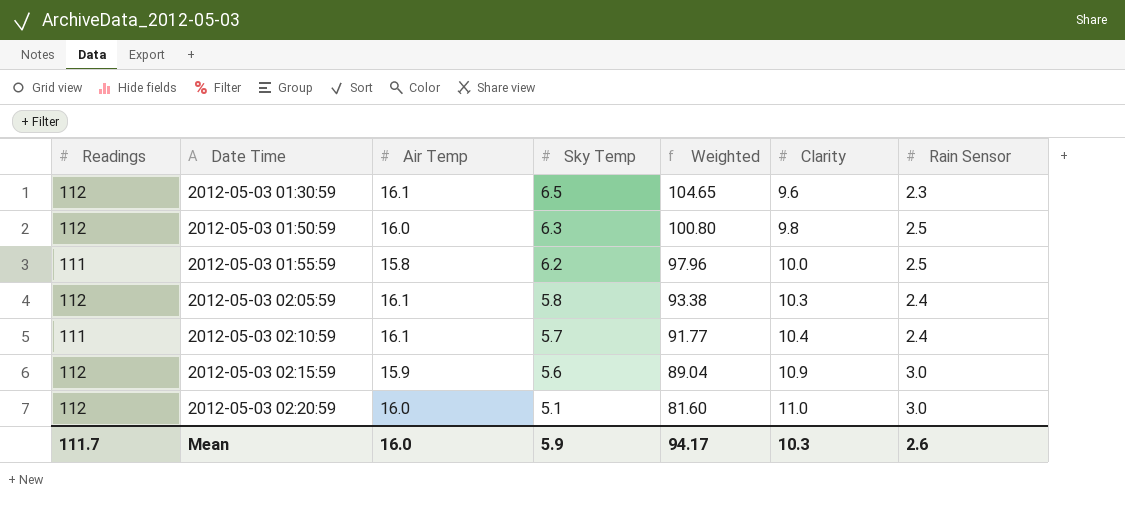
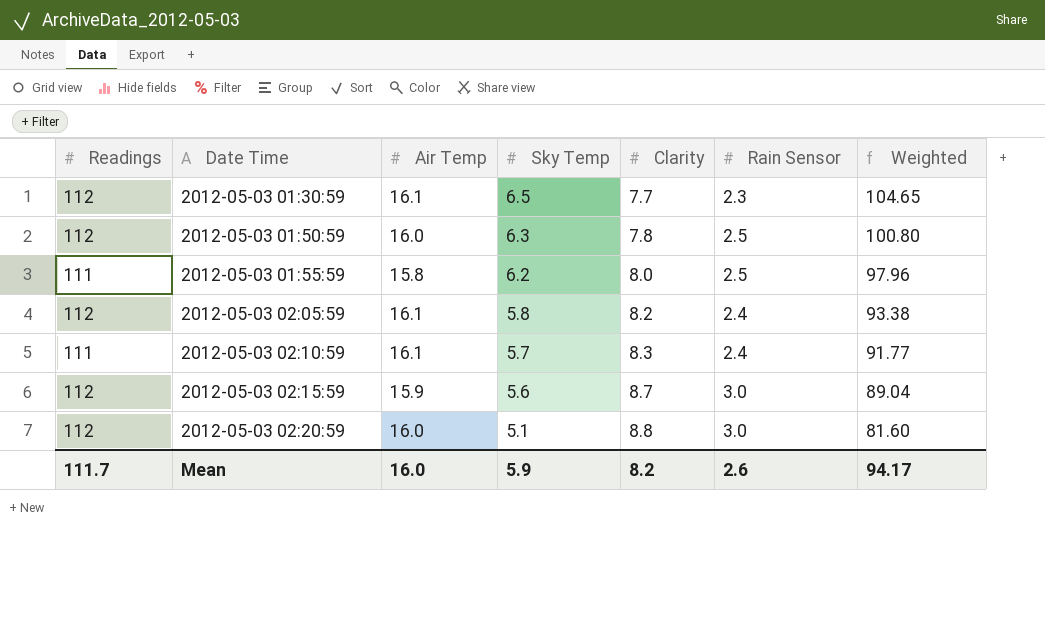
column Weighted | position: 5 -> 7
2012-05-03 01:30:59 | Clarity: 9.6 -> 7.7
2012-05-03 01:50:59 | Clarity: 9.8 -> 7.8
2012-05-03 01:55:59 | Clarity: 10.0 -> 8.0
2012-05-03 02:05:59 | Clarity: 10.3 -> 8.2
2012-05-03 02:10:59 | Clarity: 10.4 -> 8.3
2012-05-03 02:15:59 | Clarity: 10.9 -> 8.7
2012-05-03 02:20:59 | Clarity: 11.0 -> 8.8
Mean | Clarity: 10.3 -> 8.2

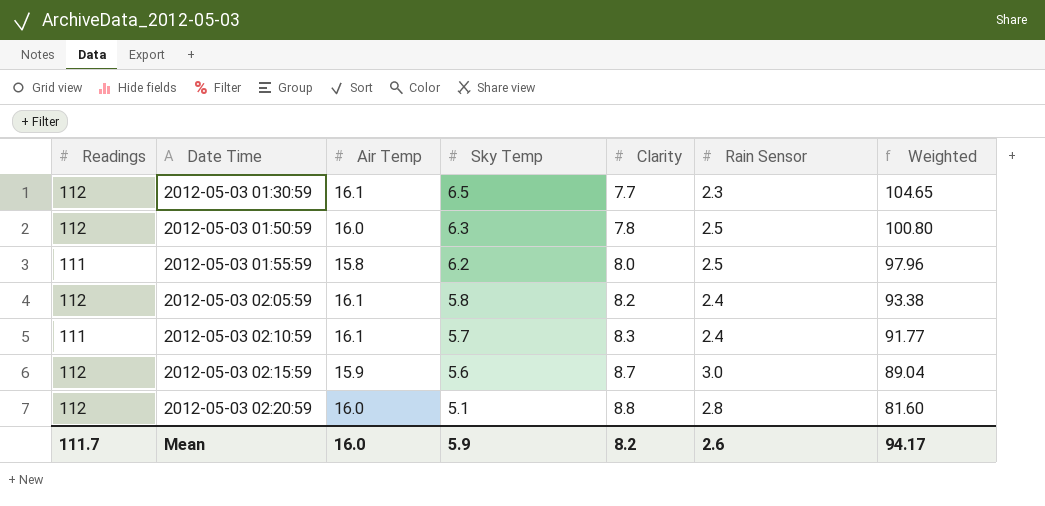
2012-05-03 02:20:59 | Rain Sensor: 3.0 -> 2.8

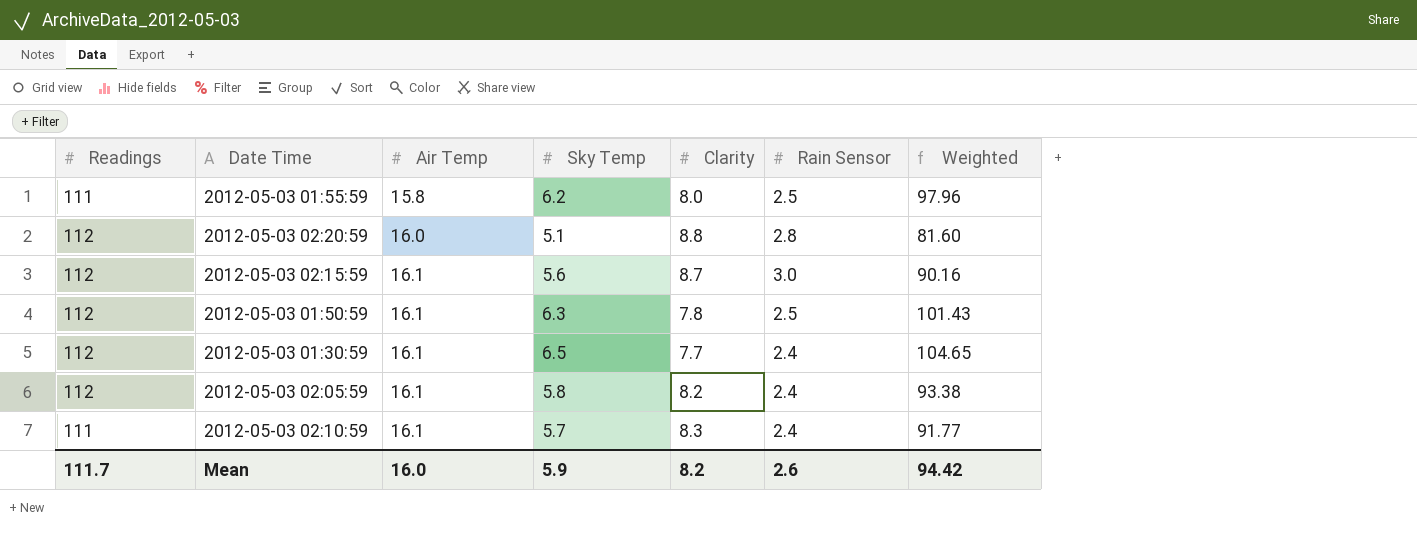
row order: Date Time ascending -> Air Temp ascending
2012-05-03 02:15:59 | Air Temp: 15.9 -> 16.1
2012-05-03 02:15:59 | Weighted: 89.04 -> 90.16
2012-05-03 01:50:59 | Air Temp: 16.0 -> 16.1
2012-05-03 01:50:59 | Weighted: 100.80 -> 101.43
2012-05-03 01:30:59 | Rain Sensor: 2.3 -> 2.4
Mean | Weighted: 94.17 -> 94.42

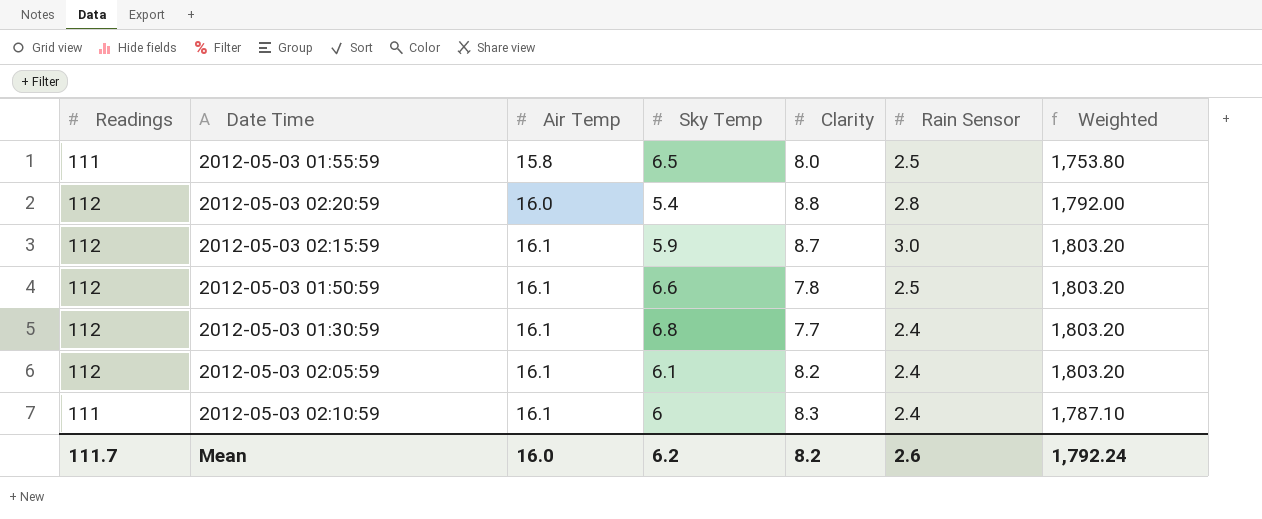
column Weighted | formula: [Air Temp] * [Sky Temp] -> [Readings] * [Air Temp]
2012-05-03 01:55:59 | Sky Temp: 6.2 -> 6.5
2012-05-03 02:20:59 | Sky Temp: 5.1 -> 5.4
2012-05-03 02:15:59 | Sky Temp: 5.6 -> 5.9
2012-05-03 01:50:59 | Sky Temp: 6.3 -> 6.6
2012-05-03 01:30:59 | Sky Temp: 6.5 -> 6.8
2012-05-03 02:05:59 | Sky Temp: 5.8 -> 6.1
2012-05-03 02:10:59 | Sky Temp: 5.7 -> 6
Mean | Sky Temp: 5.9 -> 6.2
Mean | Weighted: 94.42 -> 1,792.24

